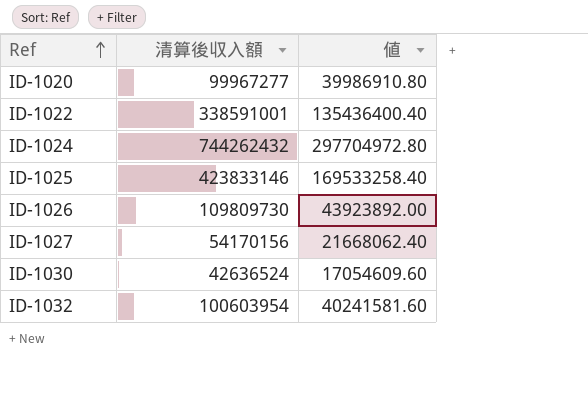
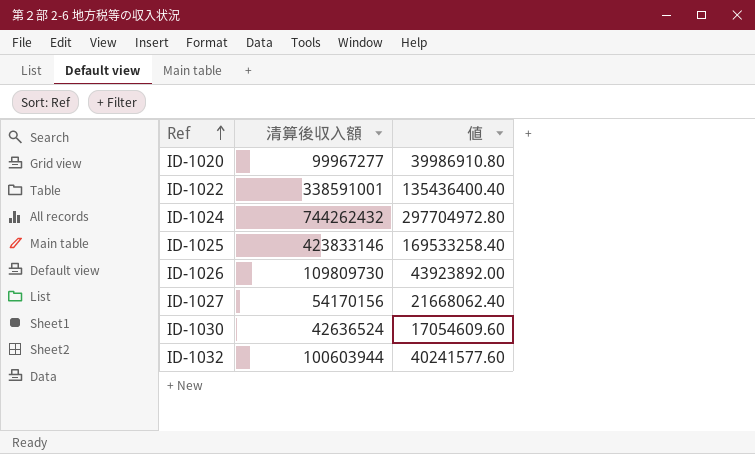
ID-1032 | 清算後収入額: 100603954 -> 100603944
ID-1032 | 値: 40241581.60 -> 40241577.60

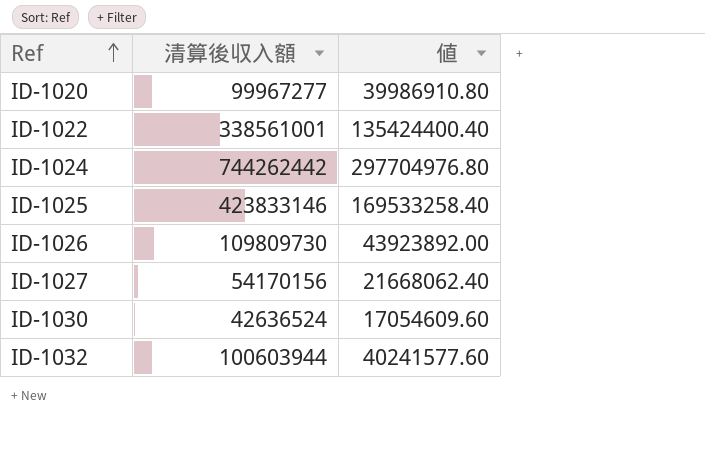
ID-1022 | 清算後収入額: 338591001 -> 338561001
ID-1022 | 値: 135436400.40 -> 135424400.40
ID-1024 | 清算後収入額: 744262432 -> 744262442
ID-1024 | 値: 297704972.80 -> 297704976.80

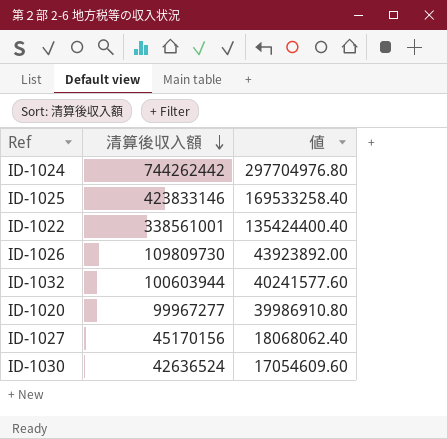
row order: Ref ascending -> 清算後収入額 descending
ID-1027 | 清算後収入額: 54170156 -> 45170156
ID-1027 | 値: 21668062.40 -> 18068062.40

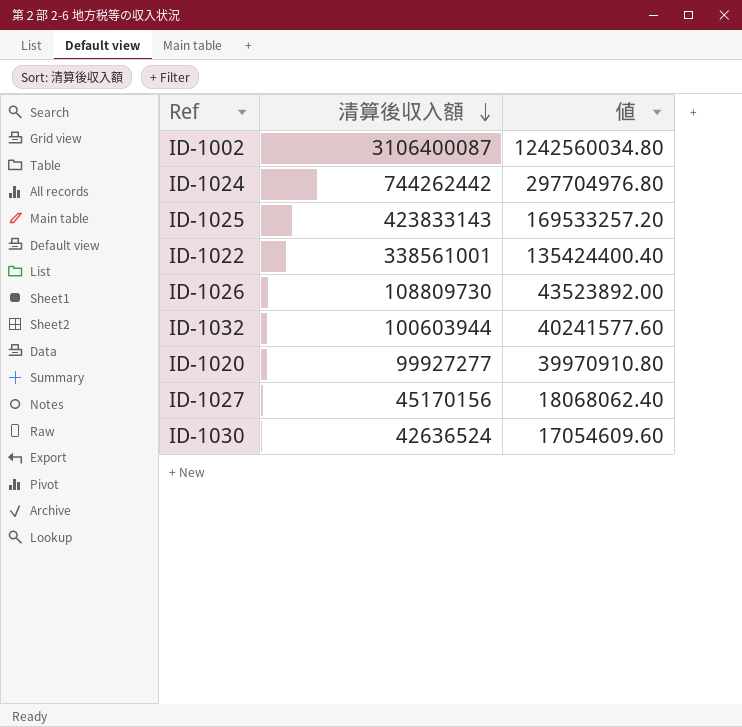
row ID-1002: none -> 3106400087 | 1242560034.80
ID-1025 | 清算後収入額: 423833146 -> 423833143
ID-1025 | 値: 169533258.40 -> 169533257.20
ID-1026 | 清算後収入額: 109809730 -> 108809730
ID-1026 | 値: 43923892.00 -> 43523892.00
ID-1020 | 清算後収入額: 99967277 -> 99927277
ID-1020 | 値: 39986910.80 -> 39970910.80

